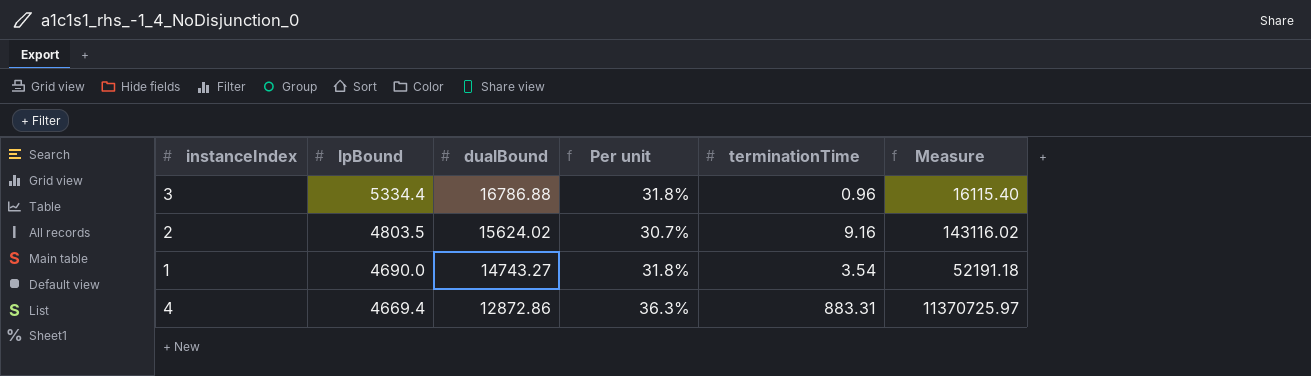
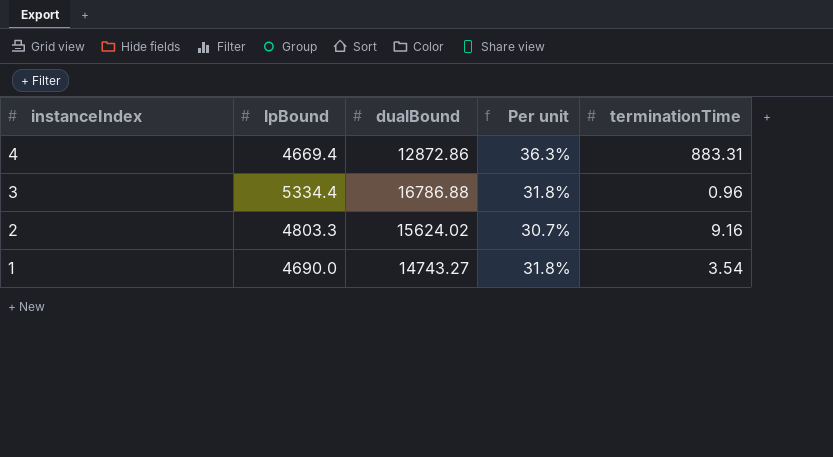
row order: lpBound descending -> instanceIndex descending
column Measure | formula: [dualBound] * [terminationTime] -> none
2 | lpBound: 4803.5 -> 4803.3

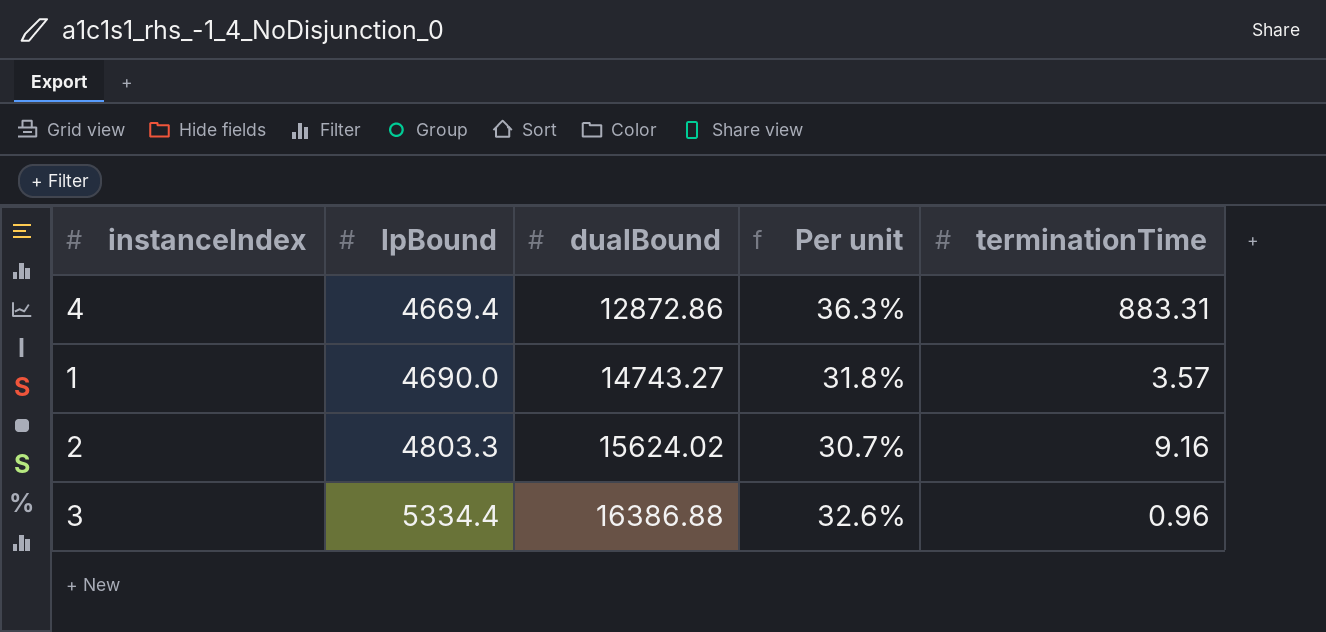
row order: instanceIndex descending -> lpBound ascending
1 | terminationTime: 3.54 -> 3.57
3 | dualBound: 16786.88 -> 16386.88
3 | Per unit: 31.8% -> 32.6%

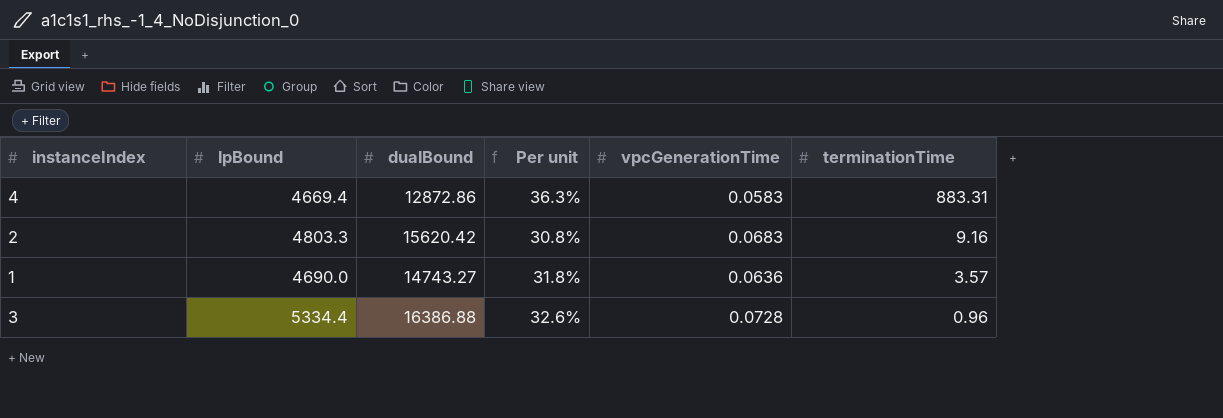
row order: lpBound ascending -> terminationTime descending
column vpcGenerationTime | position: none -> 5
2 | dualBound: 15624.02 -> 15620.42
2 | Per unit: 30.7% -> 30.8%

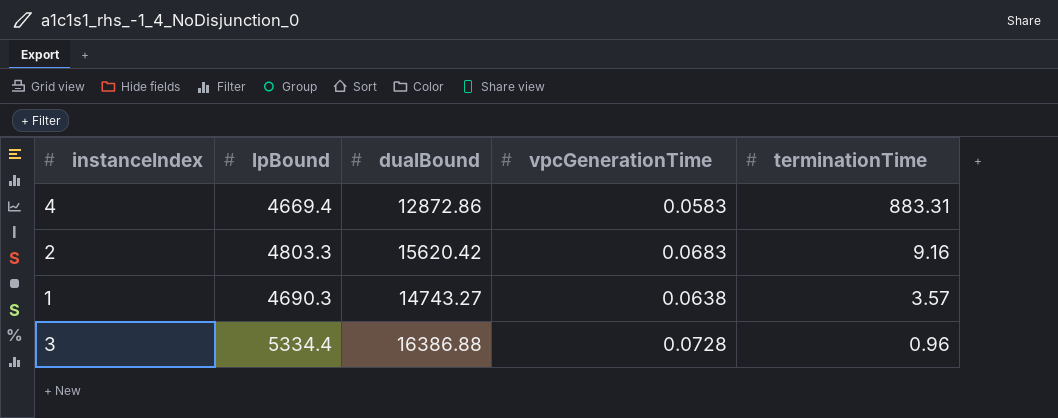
column Per unit | formula: [lpBound] / [dualBound] -> none
1 | lpBound: 4690.0 -> 4690.3
1 | vpcGenerationTime: 0.0636 -> 0.0638

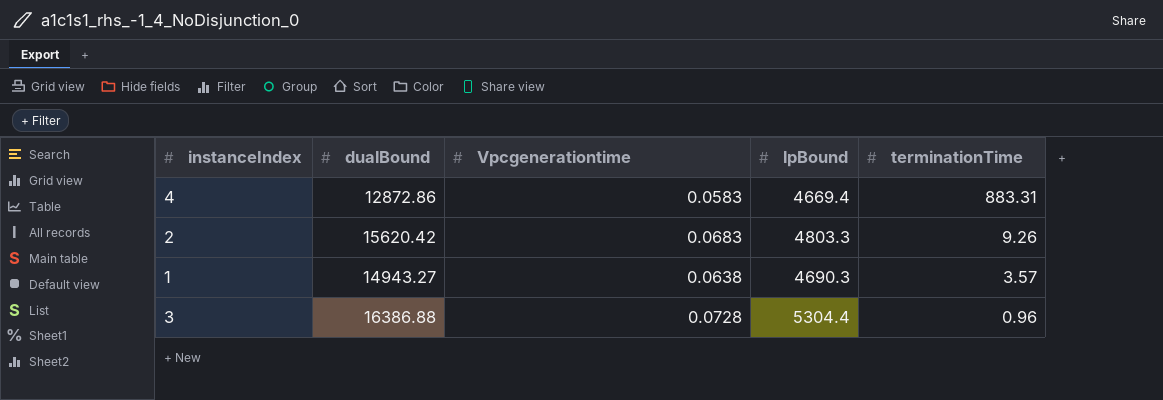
column name: vpcGenerationTime -> Vpcgenerationtime
column lpBound | position: 2 -> 4
2 | terminationTime: 9.16 -> 9.26
1 | dualBound: 14743.27 -> 14943.27
3 | lpBound: 5334.4 -> 5304.4

